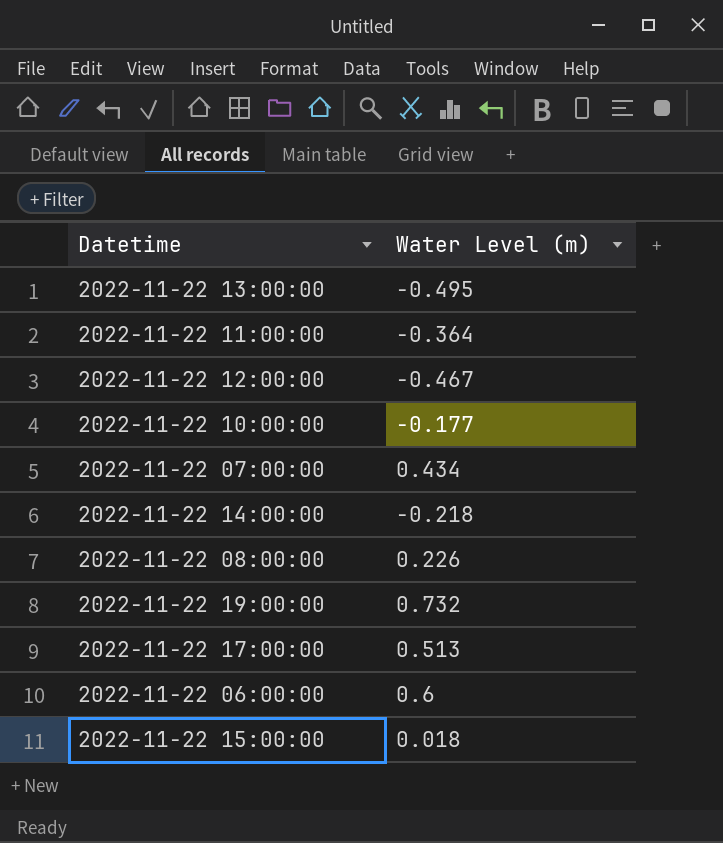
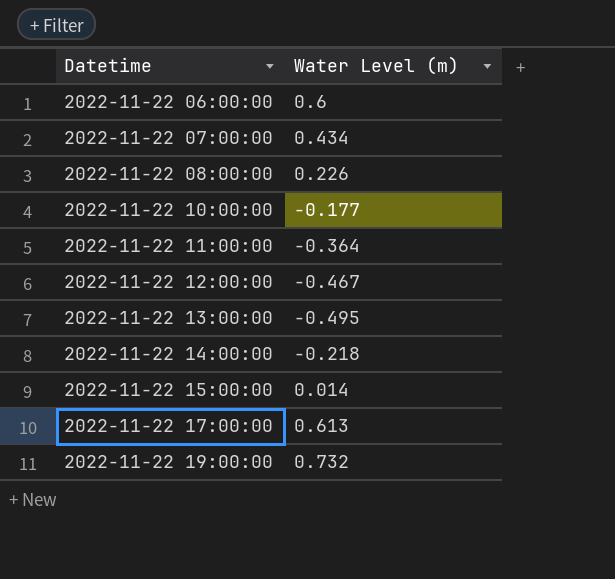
row order: none -> Datetime ascending
2022-11-22 15:00:00 | Water Level (m): 0.018 -> 0.014
2022-11-22 17:00:00 | Water Level (m): 0.513 -> 0.613

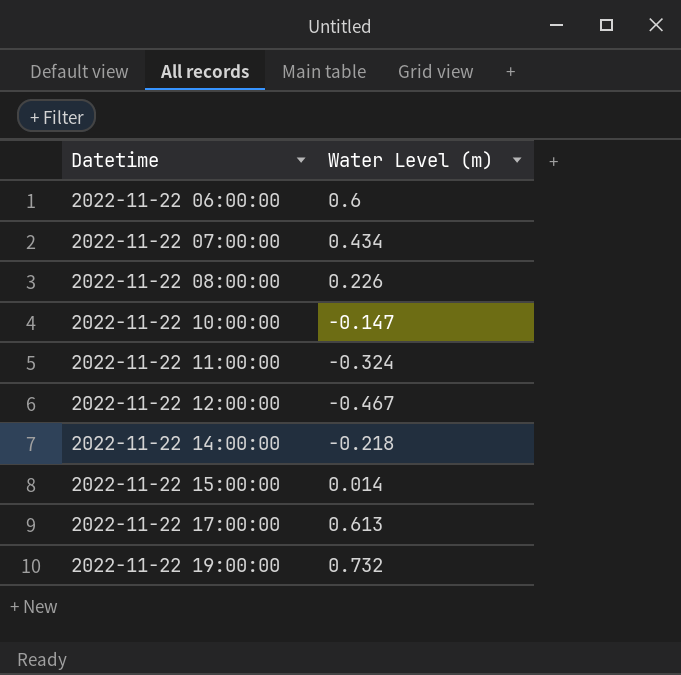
row 2022-11-22 13:00:00: -0.495 -> none
2022-11-22 10:00:00 | Water Level (m): -0.177 -> -0.147
2022-11-22 11:00:00 | Water Level (m): -0.364 -> -0.324

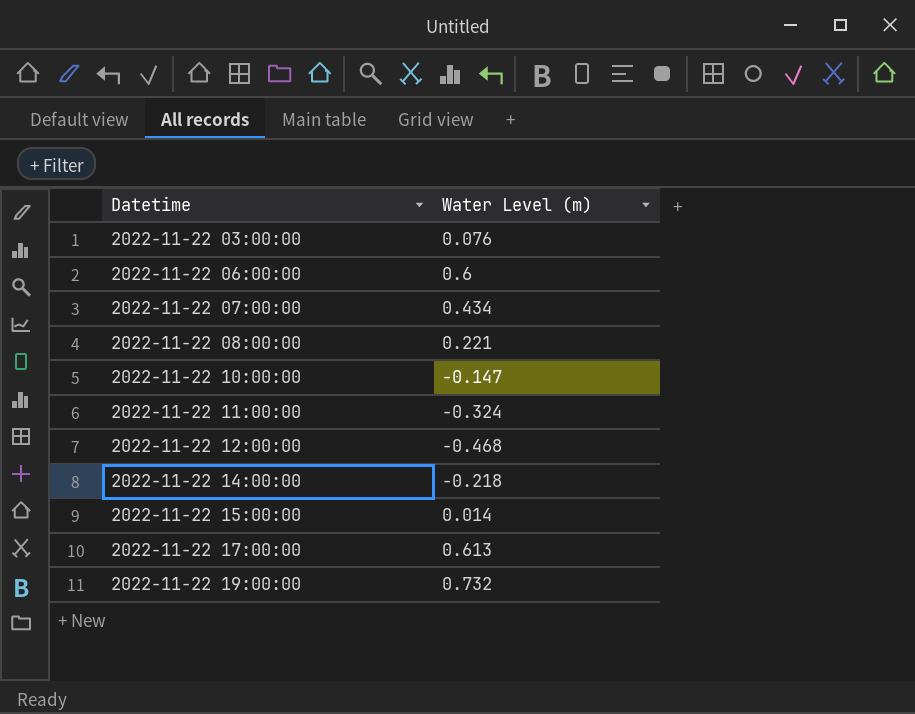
row 2022-11-22 03:00:00: none -> 0.076
2022-11-22 08:00:00 | Water Level (m): 0.226 -> 0.221
2022-11-22 12:00:00 | Water Level (m): -0.467 -> -0.468

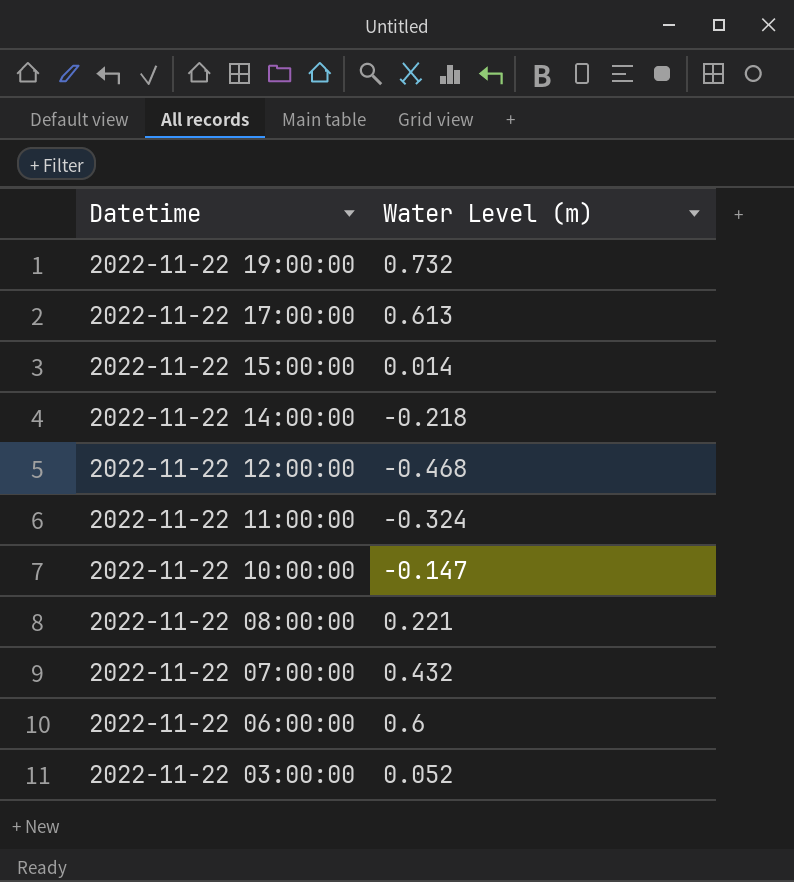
row order: Datetime ascending -> Datetime descending
2022-11-22 07:00:00 | Water Level (m): 0.434 -> 0.432
2022-11-22 03:00:00 | Water Level (m): 0.076 -> 0.052

